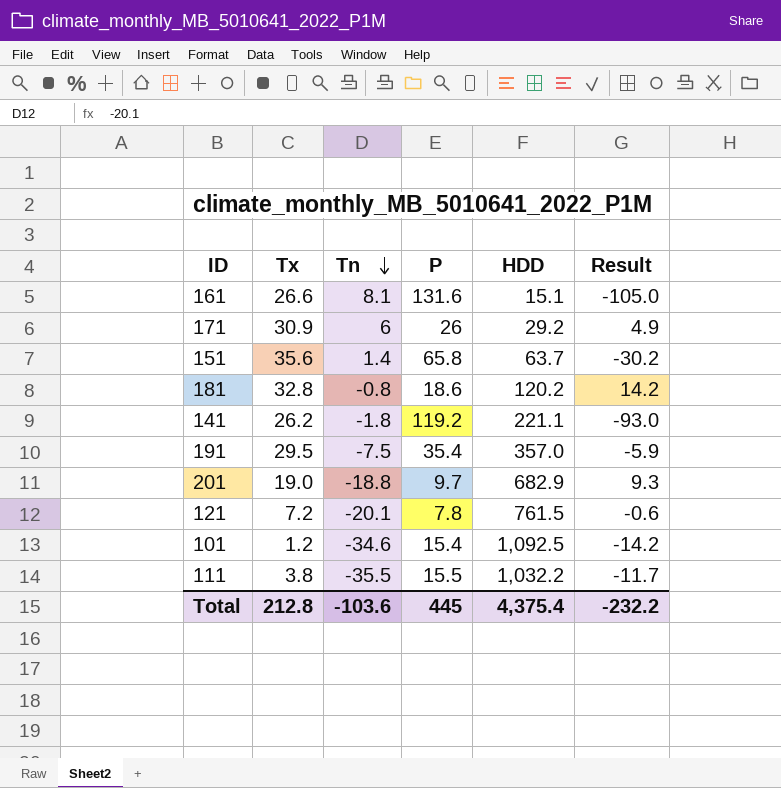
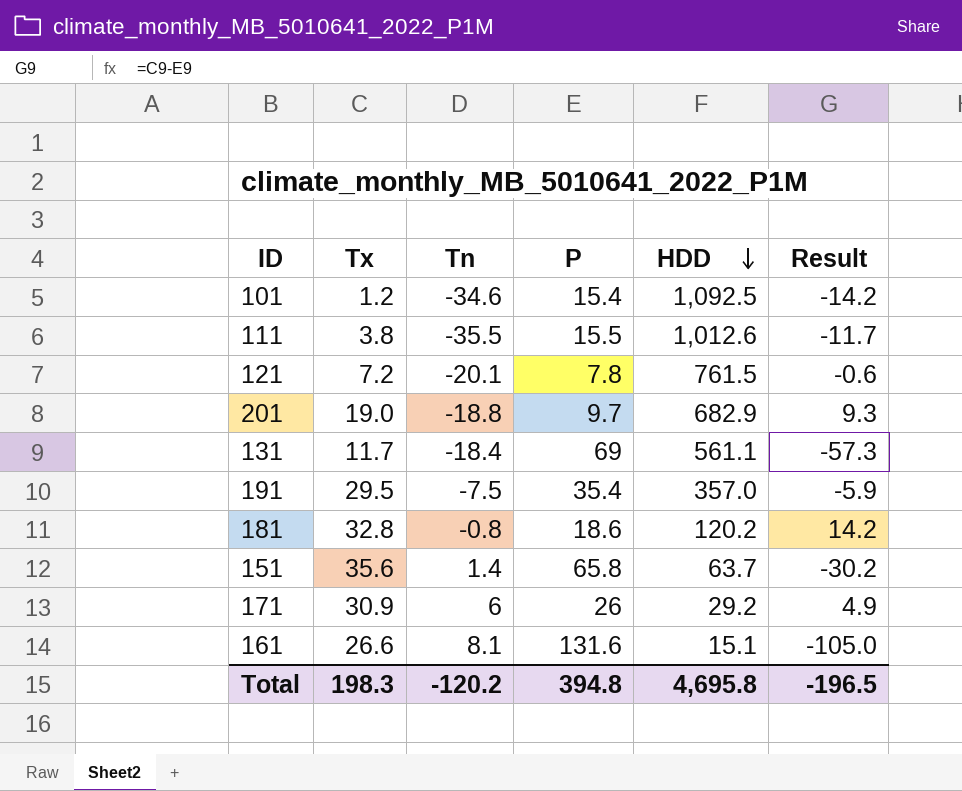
row order: Tn descending -> HDD descending
row 141: 26.2 | -1.8 | 119.2 | 221.1 | -93.0 -> none
111 | HDD: 1,032.2 -> 1,012.6
row 131: none -> 11.7 | -18.4 | 69 | 561.1 | -57.3
Total | Tx: 212.8 -> 198.3
Total | Tn: -103.6 -> -120.2
Total | P: 445 -> 394.8
Total | HDD: 4,375.4 -> 4,695.8
Total | Result: -232.2 -> -196.5

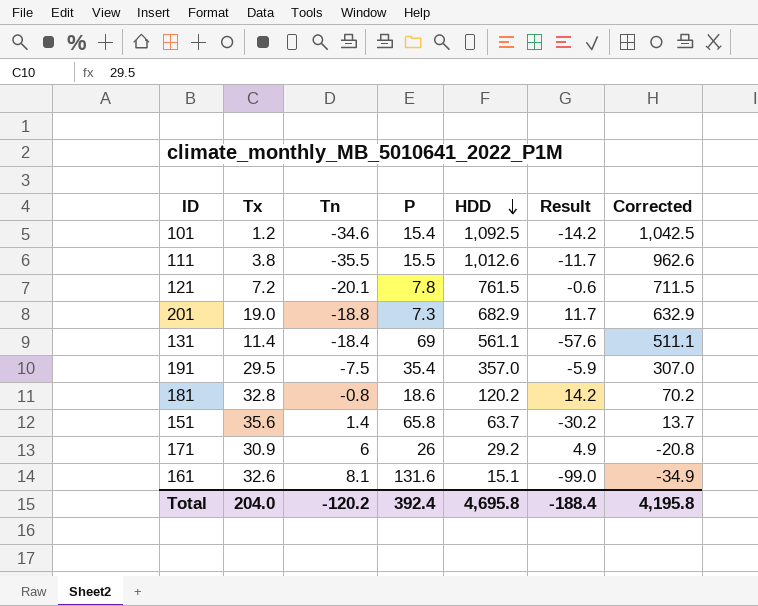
column Corrected | formula: none -> [HDD] - 50
201 | P: 9.7 -> 7.3
201 | Result: 9.3 -> 11.7
131 | Tx: 11.7 -> 11.4
131 | Result: -57.3 -> -57.6
161 | Tx: 26.6 -> 32.6
161 | Result: -105.0 -> -99.0
Total | Tx: 198.3 -> 204.0
Total | P: 394.8 -> 392.4
Total | Result: -196.5 -> -188.4

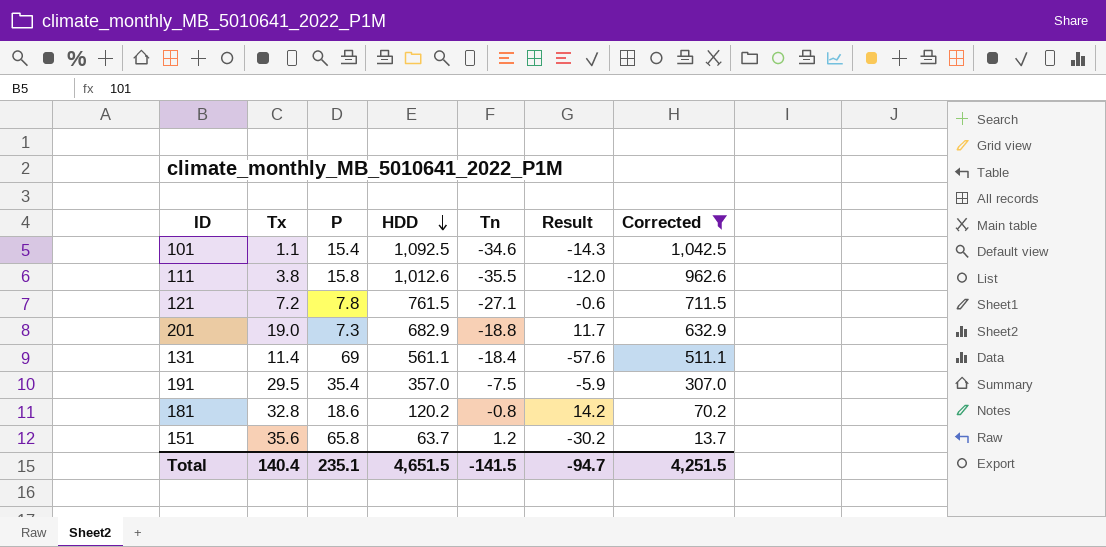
filter: none -> Corrected >= 13.7
column Tn | position: 3 -> 5
101 | Tx: 1.2 -> 1.1
101 | Result: -14.2 -> -14.3
111 | P: 15.5 -> 15.8
111 | Result: -11.7 -> -12.0
121 | Tn: -20.1 -> -27.1
151 | Tn: 1.4 -> 1.2
Total | Tx: 204.0 -> 140.4
Total | P: 392.4 -> 235.1
Total | HDD: 4,695.8 -> 4,651.5
Total | Tn: -120.2 -> -141.5
Total | Result: -188.4 -> -94.7
Total | Corrected: 4,195.8 -> 4,251.5

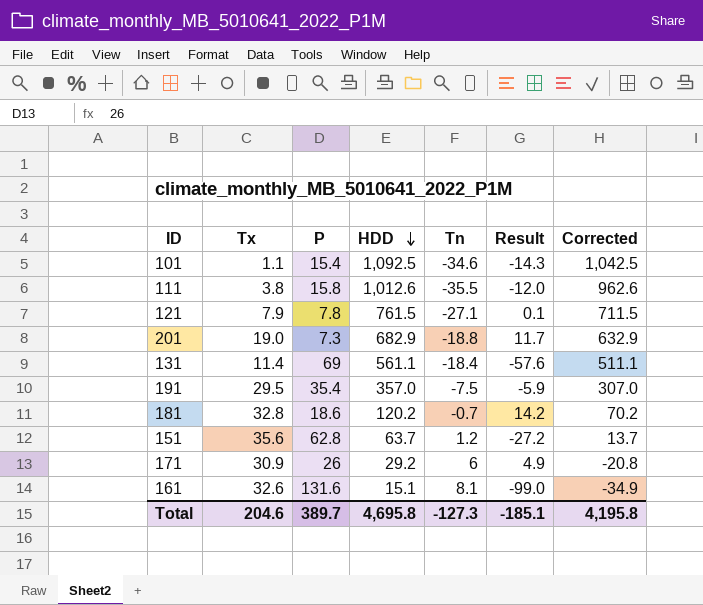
filter: Corrected >= 13.7 -> none
121 | Tx: 7.2 -> 7.9
121 | Result: -0.6 -> 0.1
181 | Tn: -0.8 -> -0.7
151 | P: 65.8 -> 62.8
151 | Result: -30.2 -> -27.2
Total | Tx: 140.4 -> 204.6
Total | P: 235.1 -> 389.7
Total | HDD: 4,651.5 -> 4,695.8
Total | Tn: -141.5 -> -127.3
Total | Result: -94.7 -> -185.1
Total | Corrected: 4,251.5 -> 4,195.8

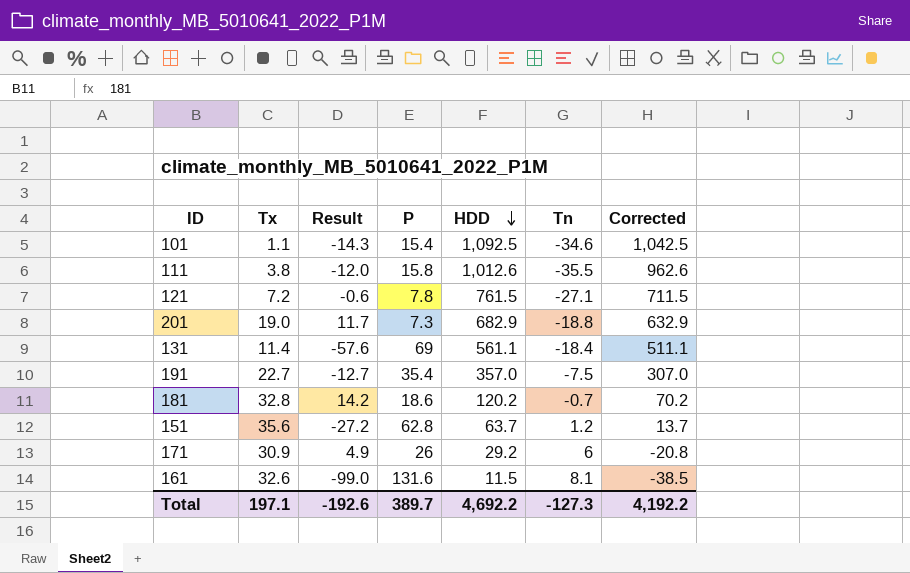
column Result | position: 6 -> 3
121 | Tx: 7.9 -> 7.2
121 | Result: 0.1 -> -0.6
191 | Tx: 29.5 -> 22.7
191 | Result: -5.9 -> -12.7
161 | HDD: 15.1 -> 11.5
161 | Corrected: -34.9 -> -38.5
Total | Tx: 204.6 -> 197.1
Total | Result: -185.1 -> -192.6
Total | HDD: 4,695.8 -> 4,692.2
Total | Corrected: 4,195.8 -> 4,192.2

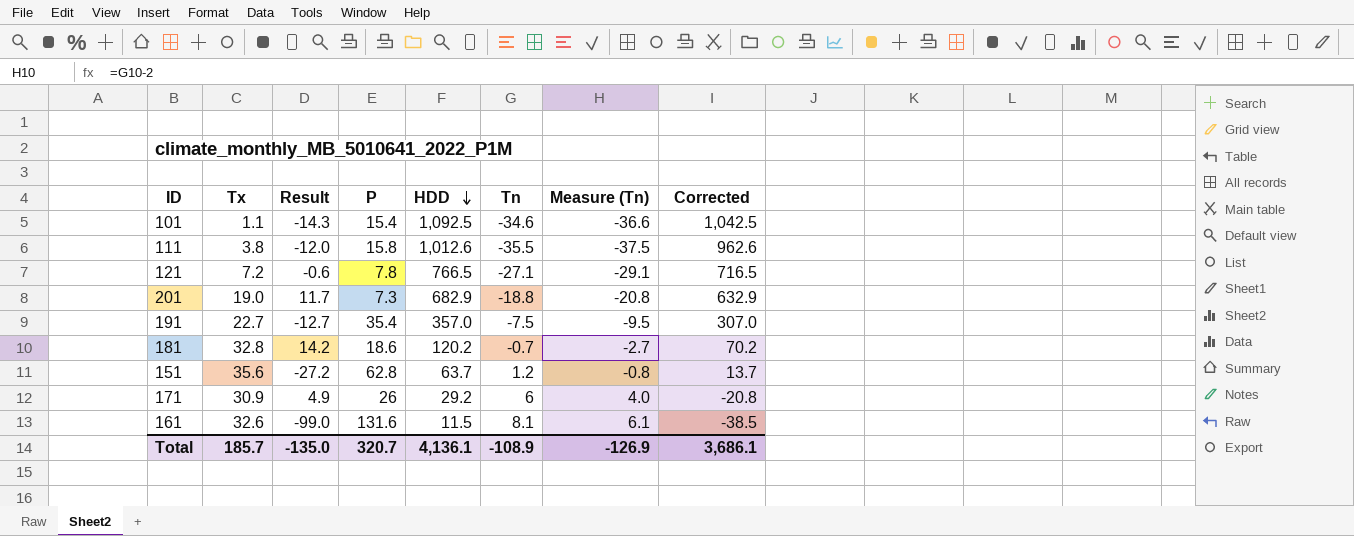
column Measure (Tn) | formula: none -> [Tn] - 2
row 131: 11.4 | -57.6 | 69 | 561.1 | -18.4 | 511.1 -> none
121 | HDD: 761.5 -> 766.5
121 | Corrected: 711.5 -> 716.5
Total | Tx: 197.1 -> 185.7
Total | Result: -192.6 -> -135.0
Total | P: 389.7 -> 320.7
Total | HDD: 4,692.2 -> 4,136.1
Total | Tn: -127.3 -> -108.9
Total | Corrected: 4,192.2 -> 3,686.1

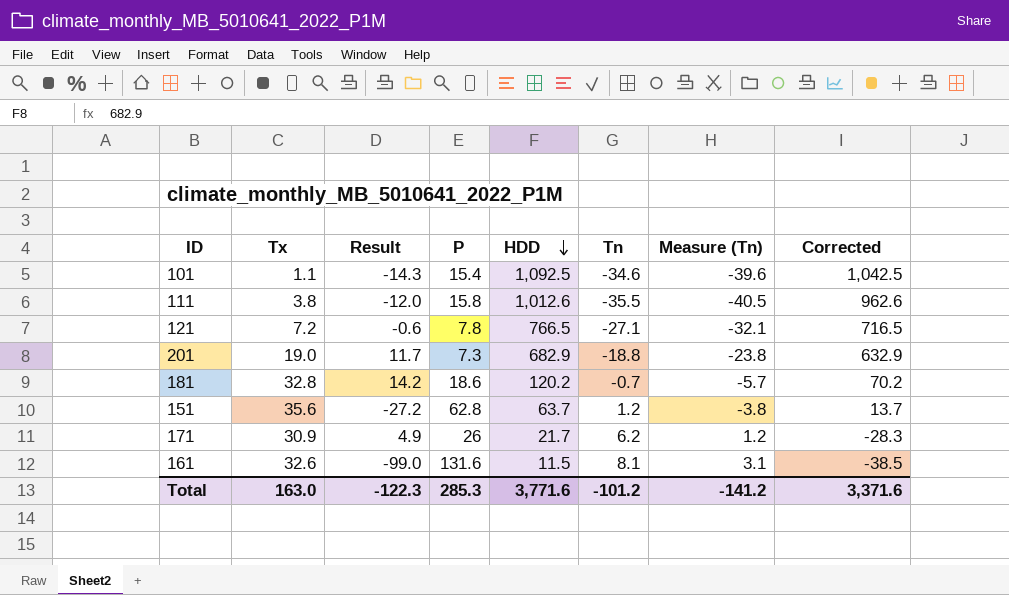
column Measure (Tn) | formula: [Tn] - 2 -> [Tn] - 5
row 191: 22.7 | -12.7 | 35.4 | 357.0 | -7.5 | -9.5 | 307.0 -> none
171 | HDD: 29.2 -> 21.7
171 | Tn: 6 -> 6.2
171 | Corrected: -20.8 -> -28.3
Total | Tx: 185.7 -> 163.0
Total | Result: -135.0 -> -122.3
Total | P: 320.7 -> 285.3
Total | HDD: 4,136.1 -> 3,771.6
Total | Tn: -108.9 -> -101.2
Total | Measure (Tn): -126.9 -> -141.2
Total | Corrected: 3,686.1 -> 3,371.6

